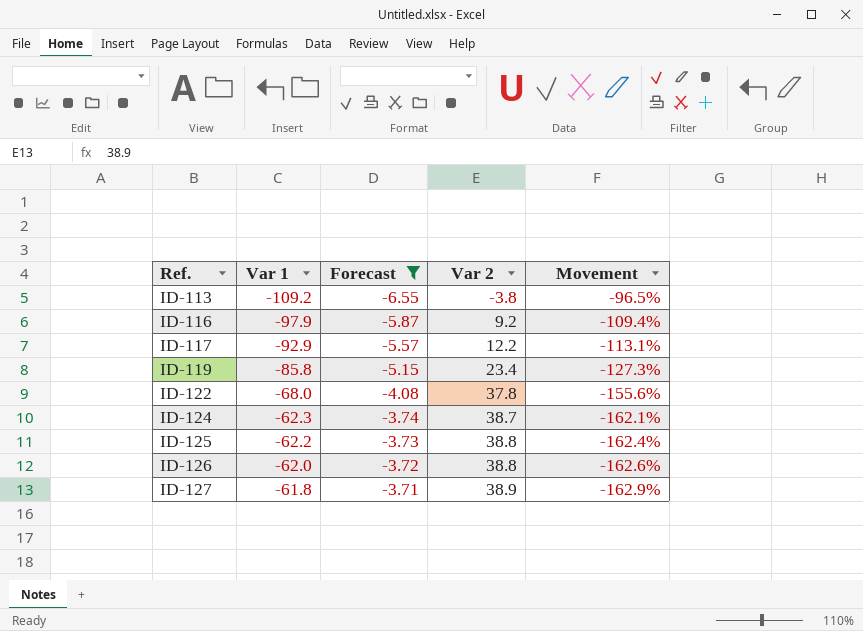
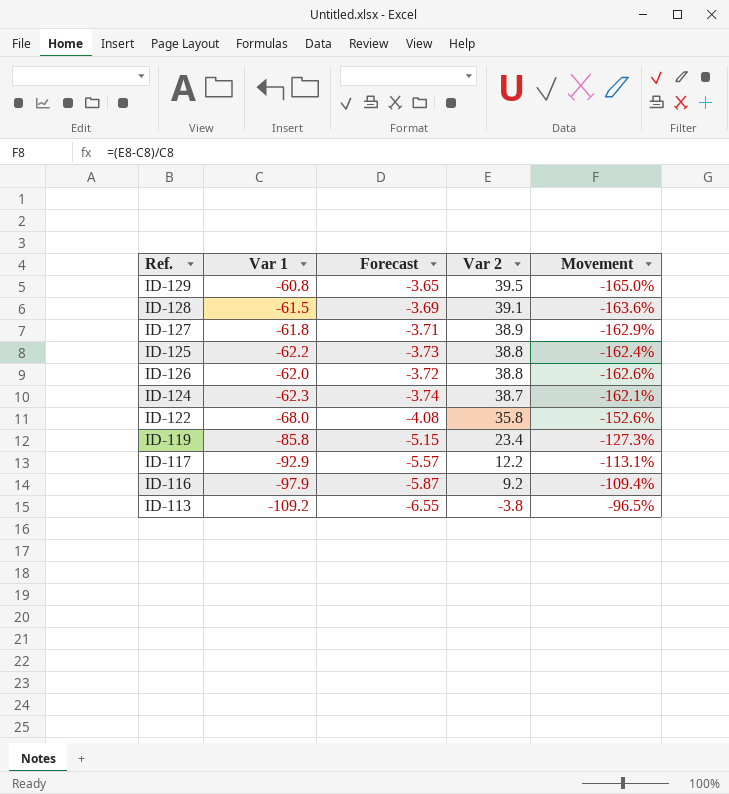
filter: Forecast <= -3.71 -> none
row order: Ref. ascending -> Var 2 descending
ID-122 | Var 2: 37.8 -> 35.8
ID-122 | Movement: -155.6% -> -152.6%

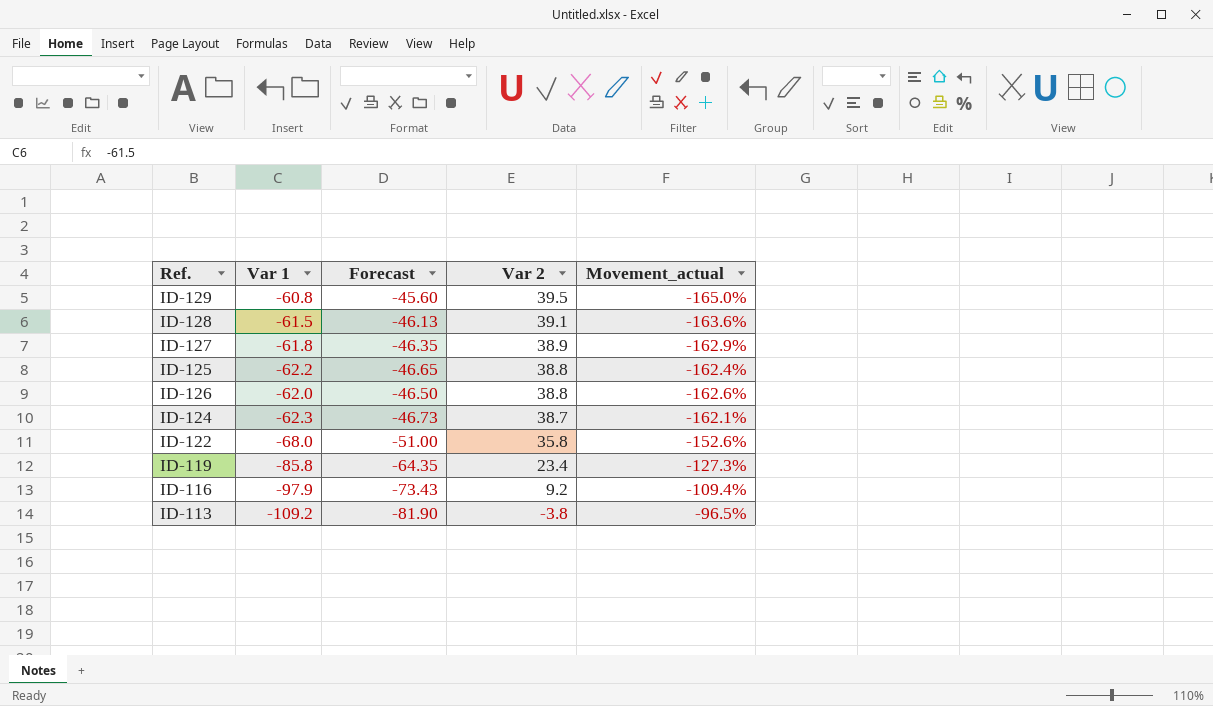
column Forecast | formula: [Var 1] * 0.06 -> [Var 1] * 0.75
column name: Movement -> Movement_actual
row ID-117: -92.9 | -5.57 | 12.2 | -113.1% -> none

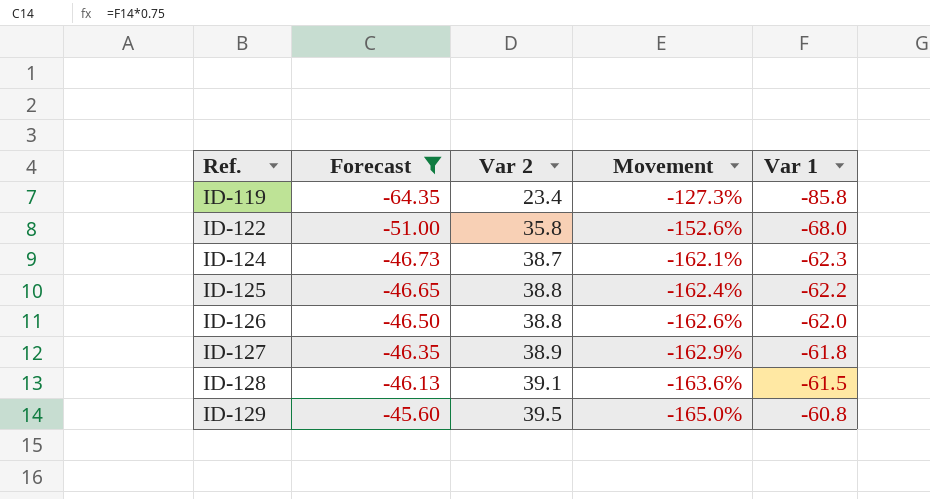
filter: none -> Forecast >= -64.35
row order: Var 2 descending -> Ref. ascending
column name: Movement_actual -> Movement
column Var 1 | position: 2 -> 5

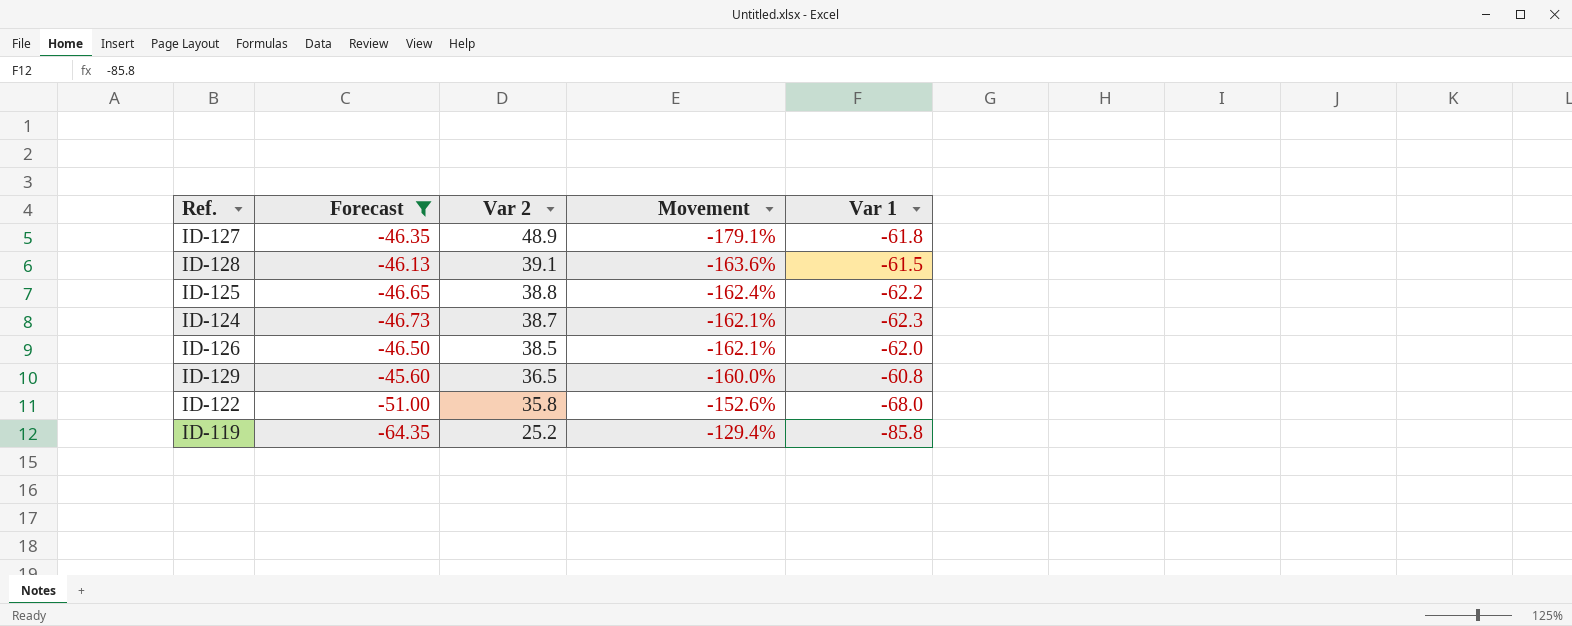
row order: Ref. ascending -> Var 2 descending
ID-127 | Var 2: 38.9 -> 48.9
ID-127 | Movement: -162.9% -> -179.1%
ID-126 | Var 2: 38.8 -> 38.5
ID-126 | Movement: -162.6% -> -162.1%
ID-129 | Var 2: 39.5 -> 36.5
ID-129 | Movement: -165.0% -> -160.0%
ID-119 | Var 2: 23.4 -> 25.2
ID-119 | Movement: -127.3% -> -129.4%

